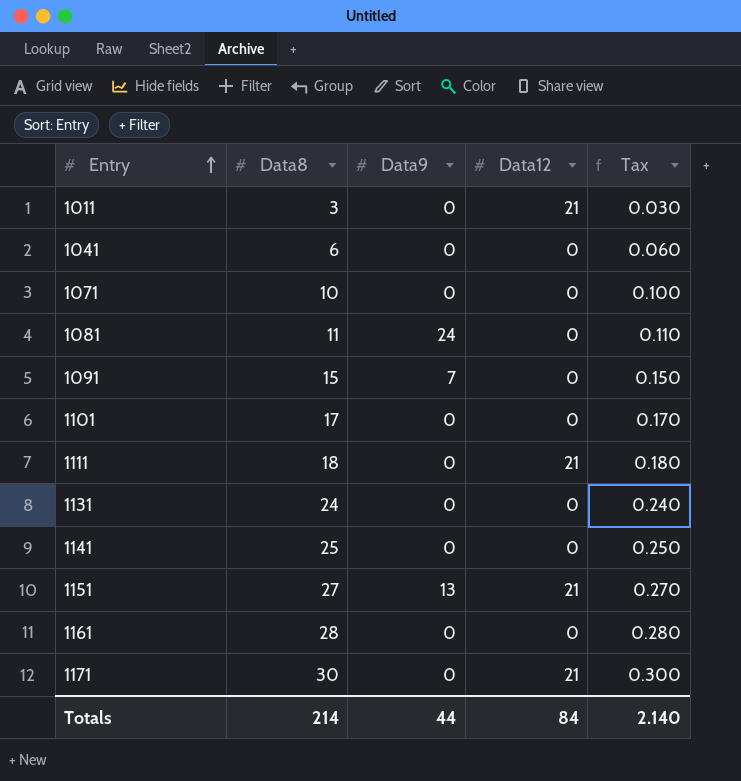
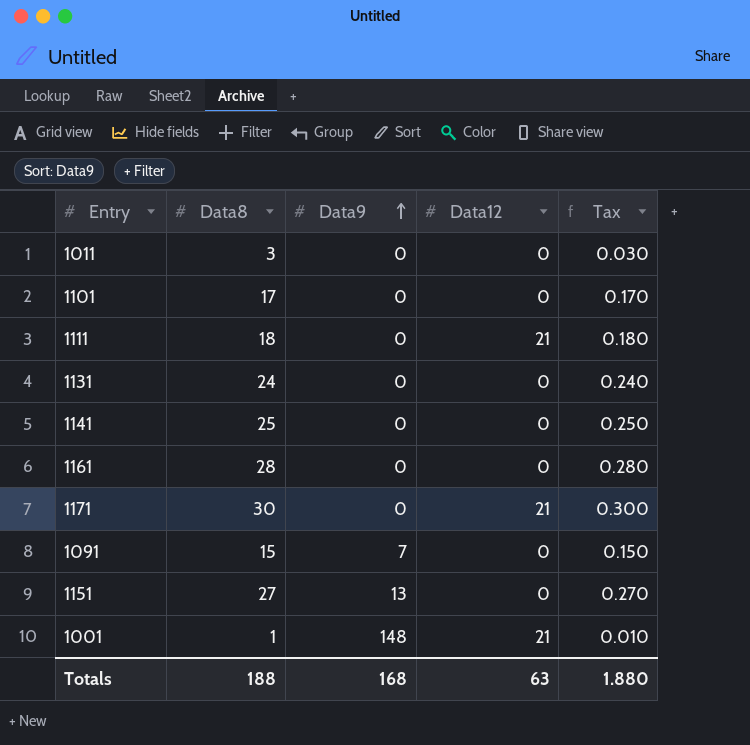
row order: Entry ascending -> Data9 ascending
row 1041: 6 | 0 | 0 | 0.060 -> none
row 1071: 10 | 0 | 0 | 0.100 -> none
row 1081: 11 | 24 | 0 | 0.110 -> none
1011 | Data12: 21 -> 0
1151 | Data12: 21 -> 0
row 1001: none -> 1 | 148 | 21 | 0.010
Totals | Data8: 214 -> 188
Totals | Data9: 44 -> 168
Totals | Data12: 84 -> 63
Totals | Tax: 2.140 -> 1.880

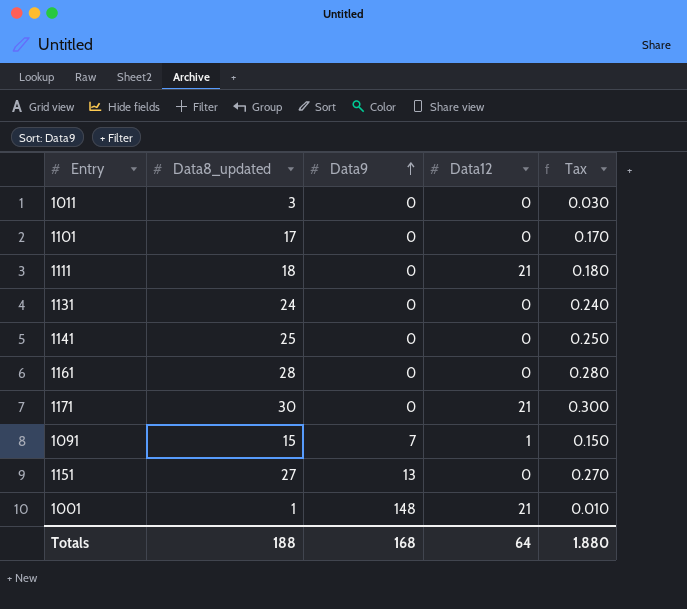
column name: Data8 -> Data8_updated
1091 | Data12: 0 -> 1
Totals | Data12: 63 -> 64

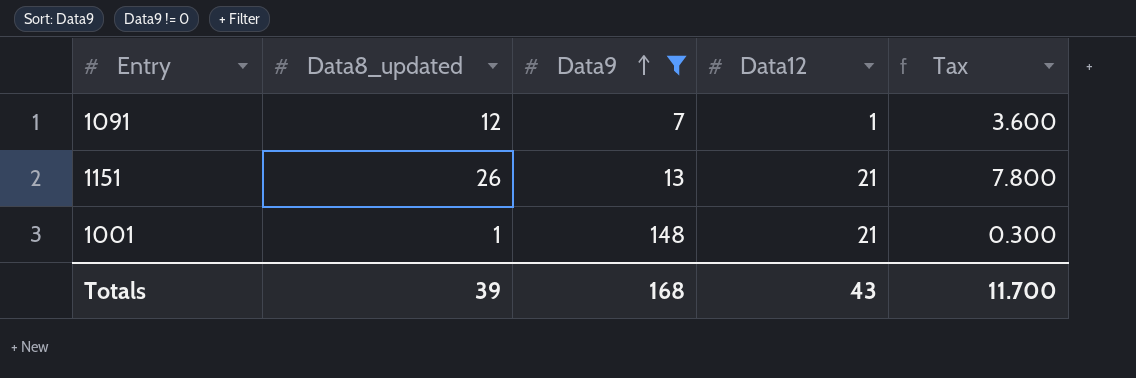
filter: none -> Data9 != 0
column Tax | formula: [Data8_updated] * 0.01 -> [Data8_updated] * 0.3
1091 | Data8_updated: 15 -> 12
1151 | Data8_updated: 27 -> 26
1151 | Data12: 0 -> 21
Totals | Data8_updated: 188 -> 39
Totals | Data12: 64 -> 43
Totals | Tax: 1.880 -> 11.700

